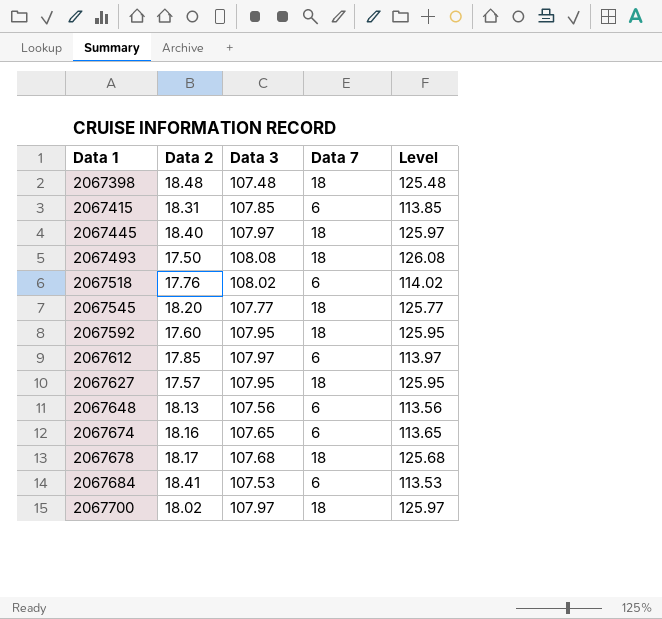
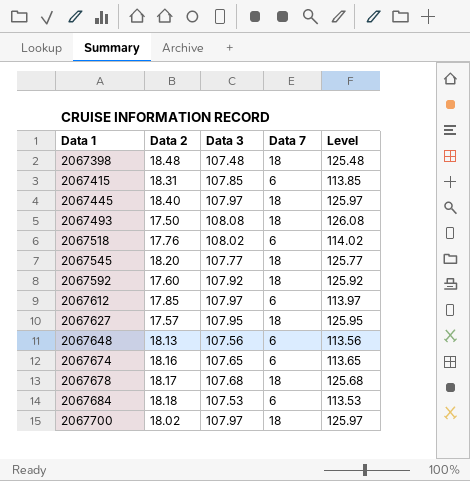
2067592 | Data 3: 107.95 -> 107.92
2067592 | Level: 125.95 -> 125.92
2067684 | Data 2: 18.41 -> 18.18

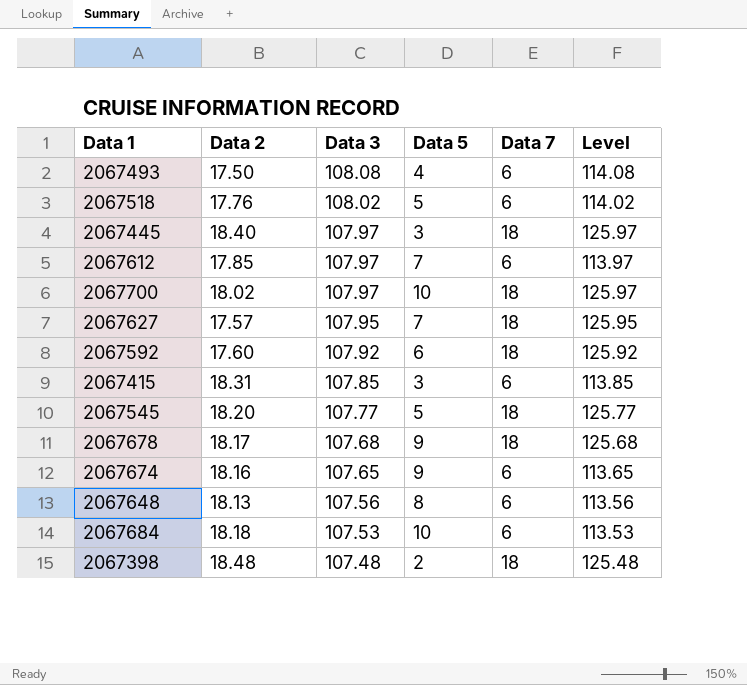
row order: Data 1 ascending -> Data 3 descending
column Data 5 | position: none -> 4
2067493 | Data 7: 18 -> 6
2067493 | Level: 126.08 -> 114.08

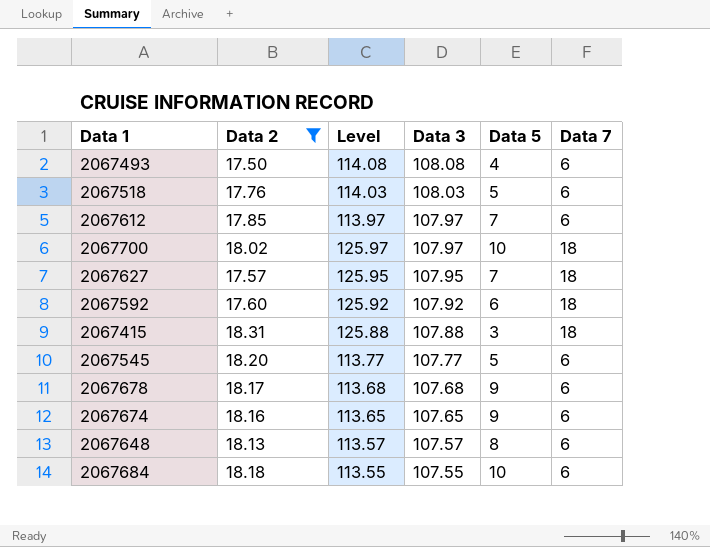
filter: none -> Data 2 <= 18.31
column Level | position: 6 -> 3
2067518 | Level: 114.02 -> 114.03
2067518 | Data 3: 108.02 -> 108.03
2067415 | Level: 113.85 -> 125.88
2067415 | Data 3: 107.85 -> 107.88
2067415 | Data 7: 6 -> 18
2067545 | Level: 125.77 -> 113.77
2067545 | Data 7: 18 -> 6
2067678 | Level: 125.68 -> 113.68
2067678 | Data 7: 18 -> 6
2067648 | Level: 113.56 -> 113.57
2067648 | Data 3: 107.56 -> 107.57
2067684 | Level: 113.53 -> 113.55
2067684 | Data 3: 107.53 -> 107.55

